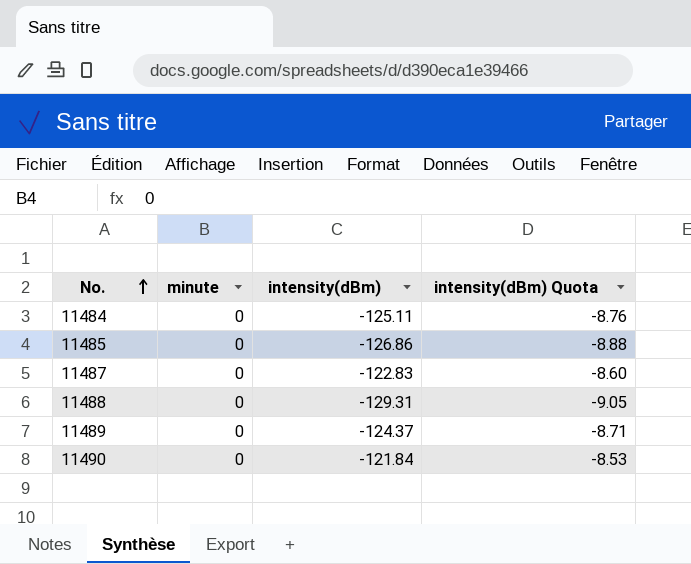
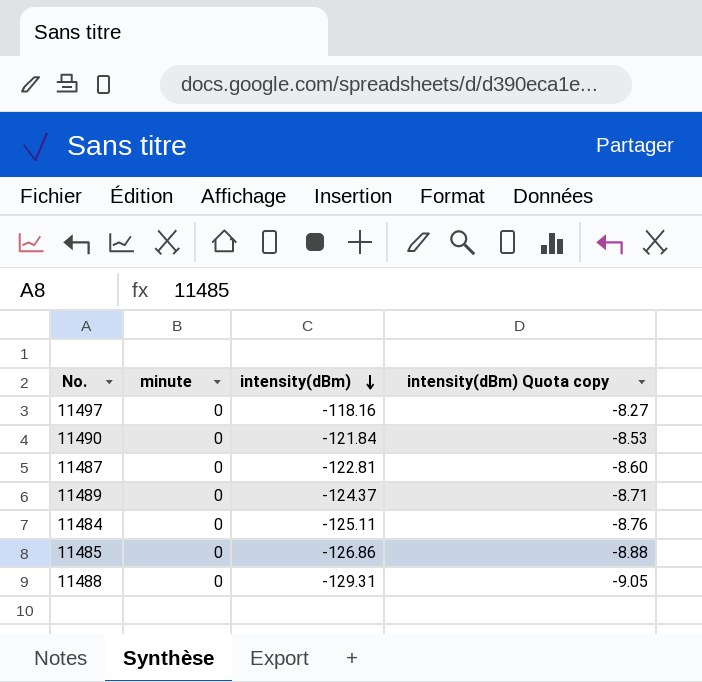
row order: No. ascending -> intensity(dBm) descending
column name: intensity(dBm) Quota -> intensity(dBm) Quota copy
row 11497: none -> 0 | -118.16 | -8.27
11487 | intensity(dBm): -122.83 -> -122.81

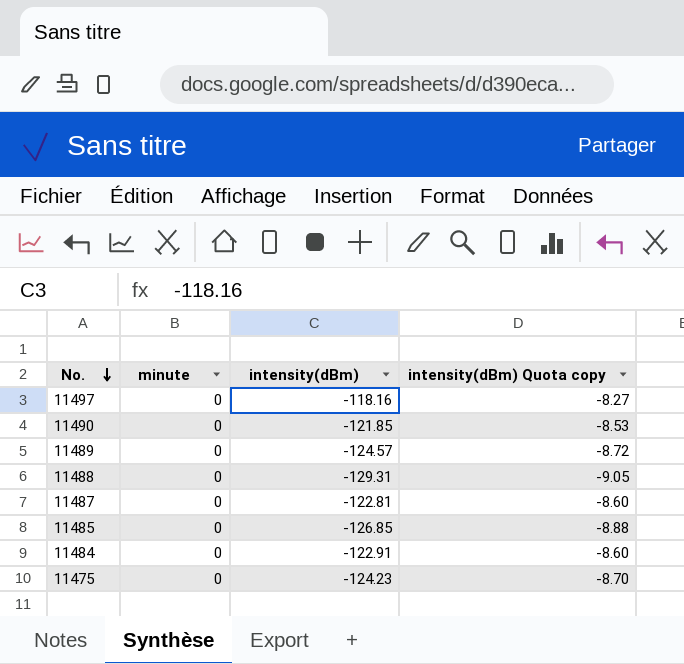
row order: intensity(dBm) descending -> No. descending
11490 | intensity(dBm): -121.84 -> -121.85
11489 | intensity(dBm): -124.37 -> -124.57
11489 | intensity(dBm) Quota copy: -8.71 -> -8.72
11485 | intensity(dBm): -126.86 -> -126.85
11484 | intensity(dBm): -125.11 -> -122.91
11484 | intensity(dBm) Quota copy: -8.76 -> -8.60
row 11475: none -> 0 | -124.23 | -8.70

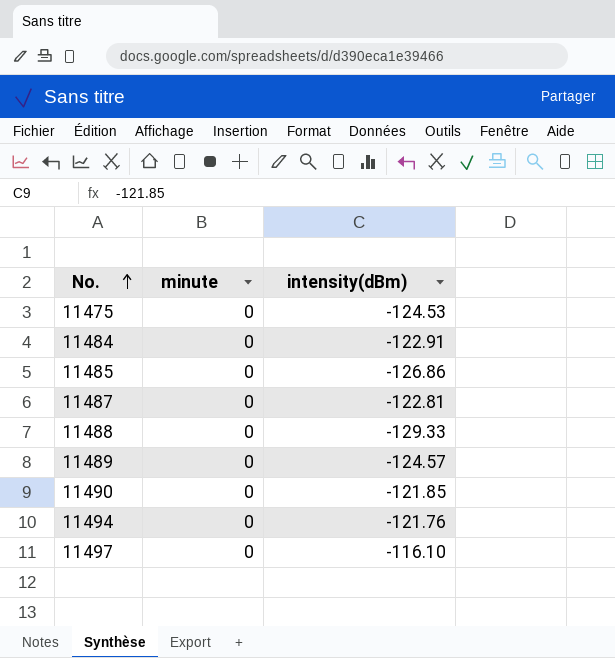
row order: No. descending -> No. ascending
column intensity(dBm) Quota copy | formula: [intensity(dBm)] * 0.07 -> none
11475 | intensity(dBm): -124.23 -> -124.53
11485 | intensity(dBm): -126.85 -> -126.86
11488 | intensity(dBm): -129.31 -> -129.33
row 11494: none -> 0 | -121.76
11497 | intensity(dBm): -118.16 -> -116.10

